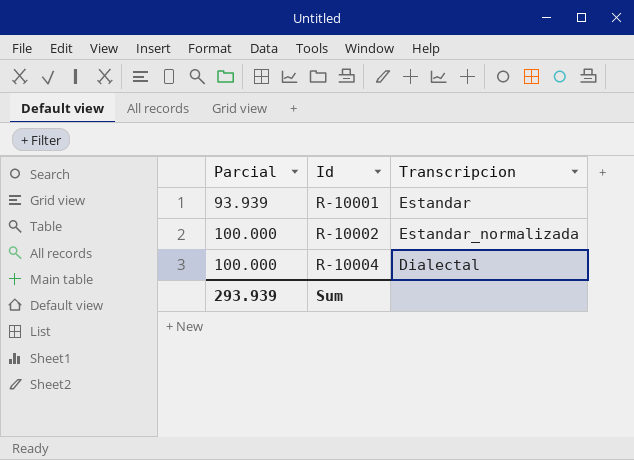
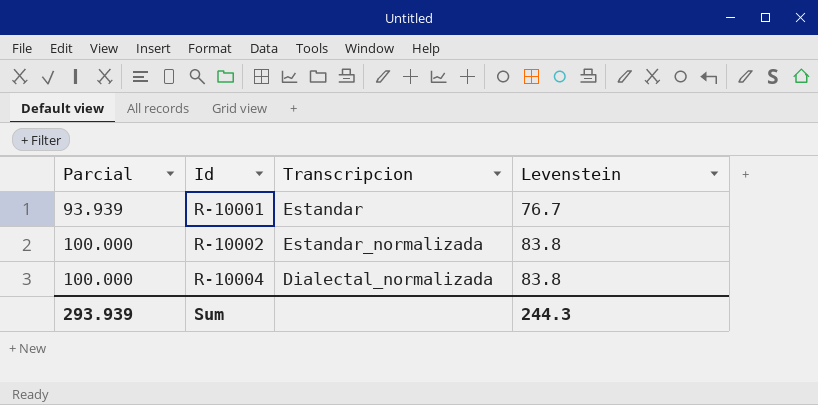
column Levenstein | position: none -> 4
R-10004 | Transcripcion: Dialectal -> Dialectal_normalizada

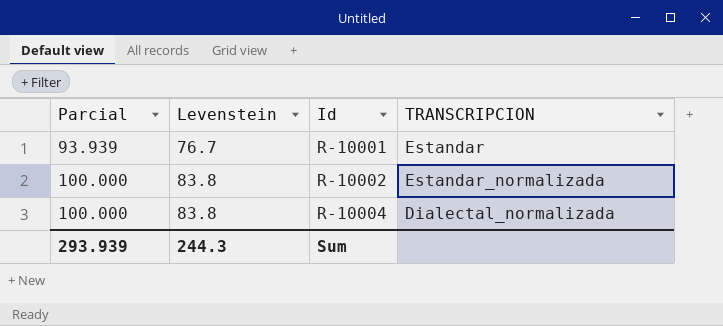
column Levenstein | position: 4 -> 2
column name: Transcripcion -> TRANSCRIPCION

